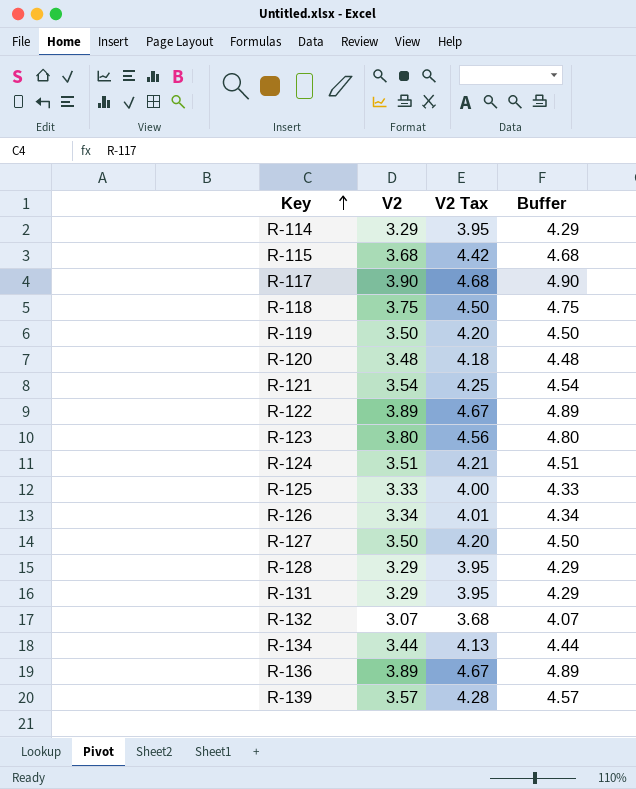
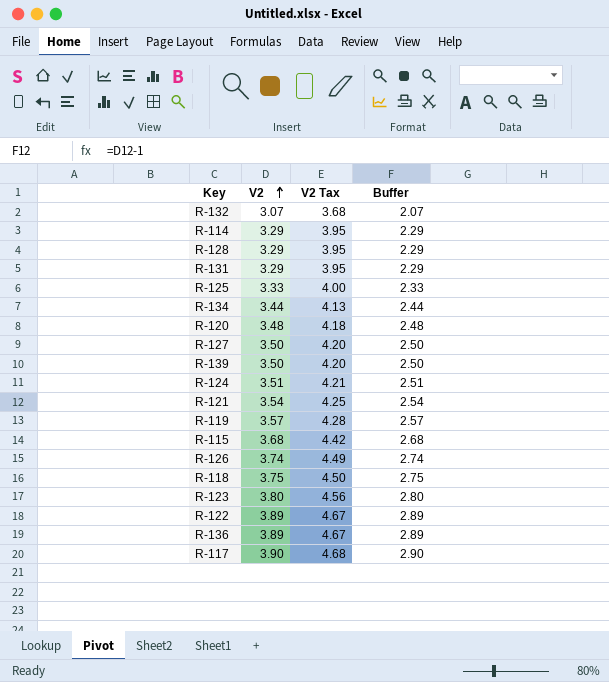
row order: Key ascending -> V2 ascending
column Buffer | formula: [V2] + 1 -> [V2] - 1
R-139 | V2: 3.57 -> 3.50
R-139 | V2 Tax: 4.28 -> 4.20
R-119 | V2: 3.50 -> 3.57
R-119 | V2 Tax: 4.20 -> 4.28
R-126 | V2: 3.34 -> 3.74
R-126 | V2 Tax: 4.01 -> 4.49

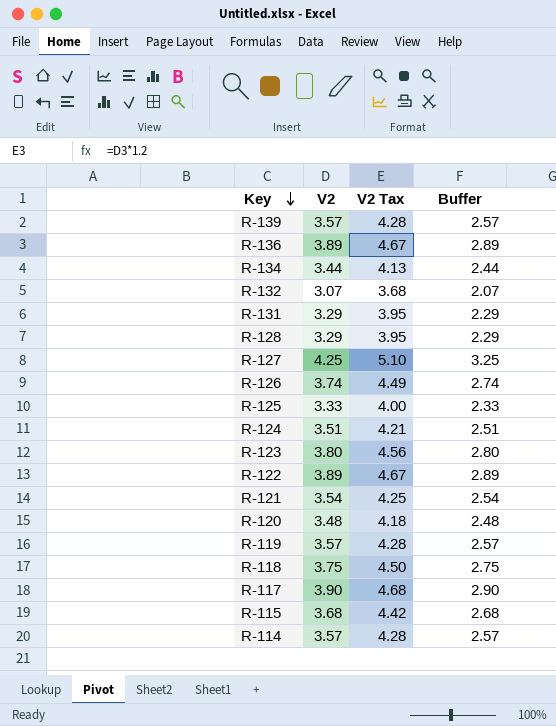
row order: V2 ascending -> Key descending
R-139 | V2: 3.50 -> 3.57
R-139 | V2 Tax: 4.20 -> 4.28
R-139 | Buffer: 2.50 -> 2.57
R-127 | V2: 3.50 -> 4.25
R-127 | V2 Tax: 4.20 -> 5.10
R-127 | Buffer: 2.50 -> 3.25
R-114 | V2: 3.29 -> 3.57
R-114 | V2 Tax: 3.95 -> 4.28
R-114 | Buffer: 2.29 -> 2.57

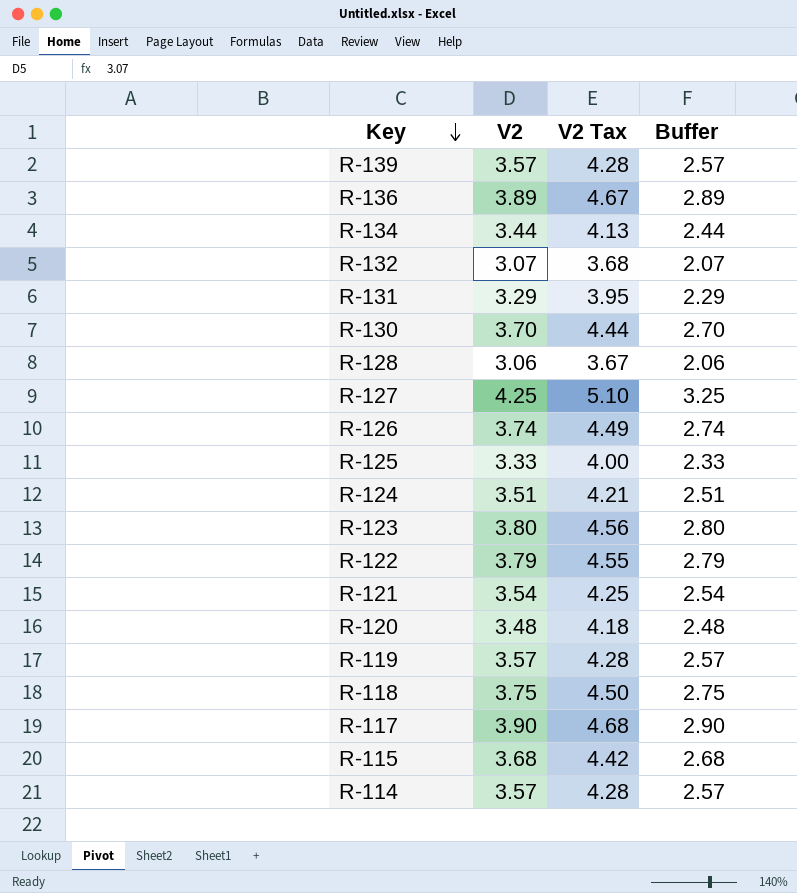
row R-130: none -> 3.70 | 4.44 | 2.70
R-128 | V2: 3.29 -> 3.06
R-128 | V2 Tax: 3.95 -> 3.67
R-128 | Buffer: 2.29 -> 2.06
R-122 | V2: 3.89 -> 3.79
R-122 | V2 Tax: 4.67 -> 4.55
R-122 | Buffer: 2.89 -> 2.79

